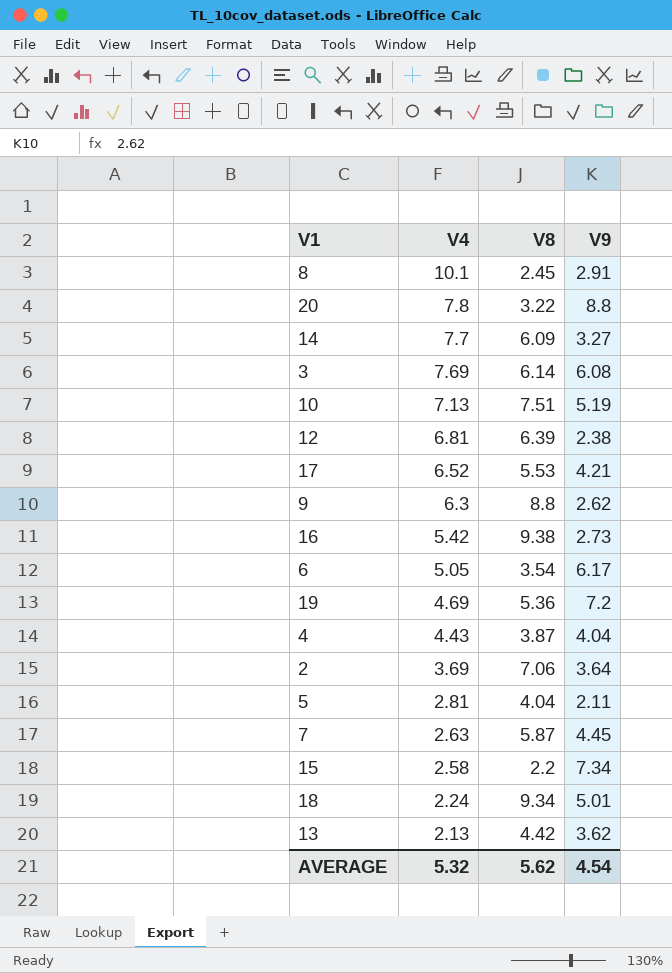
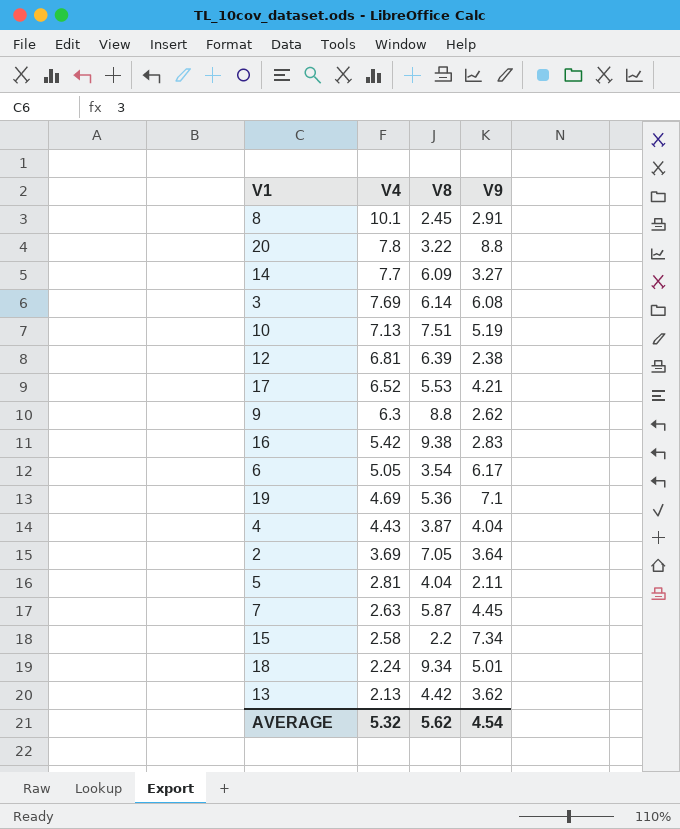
16 | V9: 2.73 -> 2.83
19 | V9: 7.2 -> 7.1
2 | V8: 7.06 -> 7.05

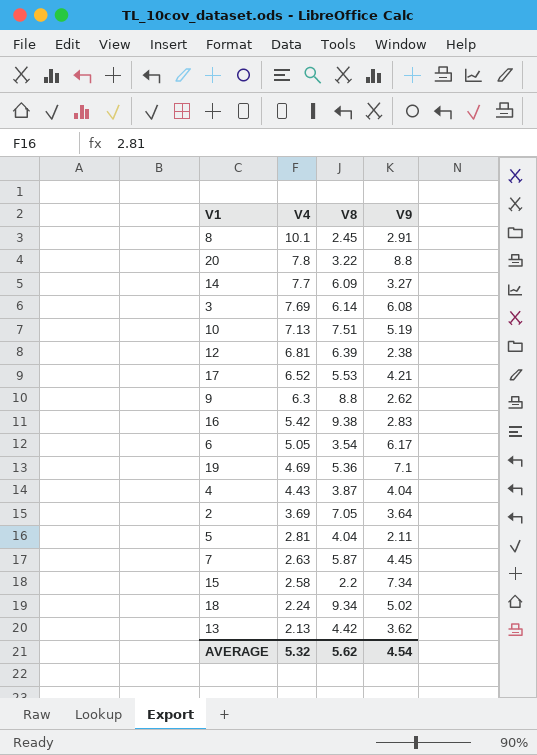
18 | V9: 5.01 -> 5.02

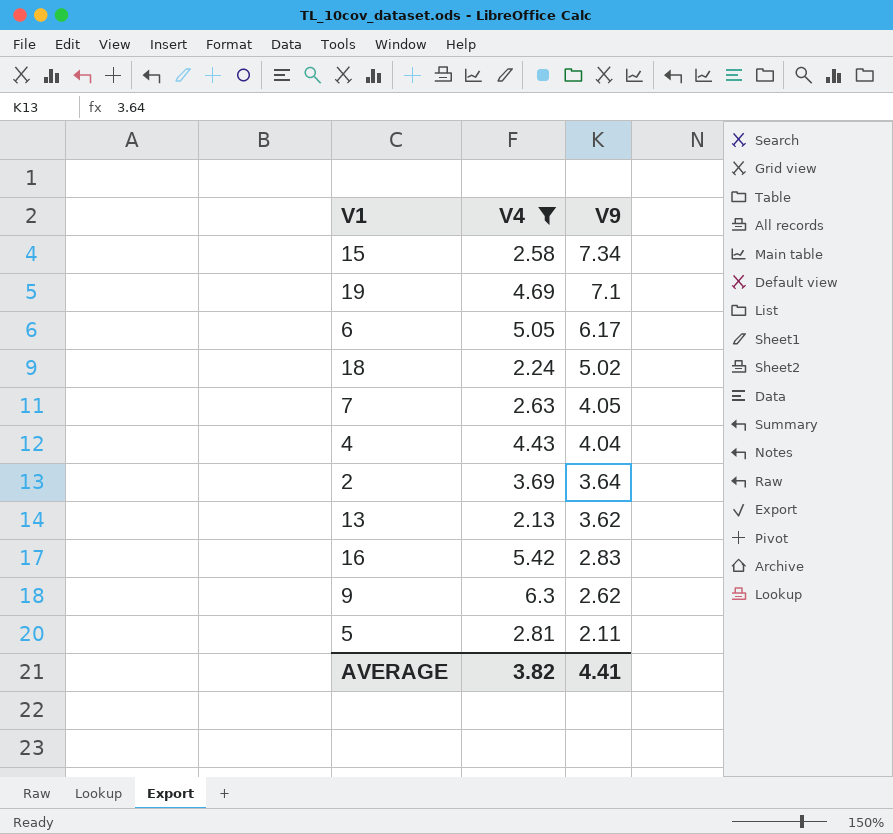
filter: none -> V4 <= 6.3
row order: V4 descending -> V9 descending
column V8 | position: 3 -> none
7 | V9: 4.45 -> 4.05
AVERAGE | V4: 5.32 -> 3.82
AVERAGE | V9: 4.54 -> 4.41

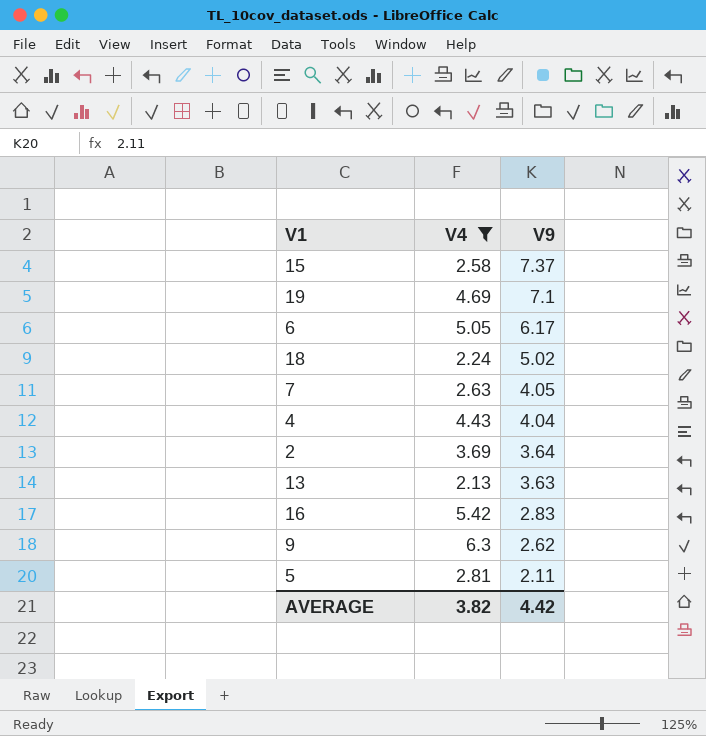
15 | V9: 7.34 -> 7.37
13 | V9: 3.62 -> 3.63
AVERAGE | V9: 4.41 -> 4.42

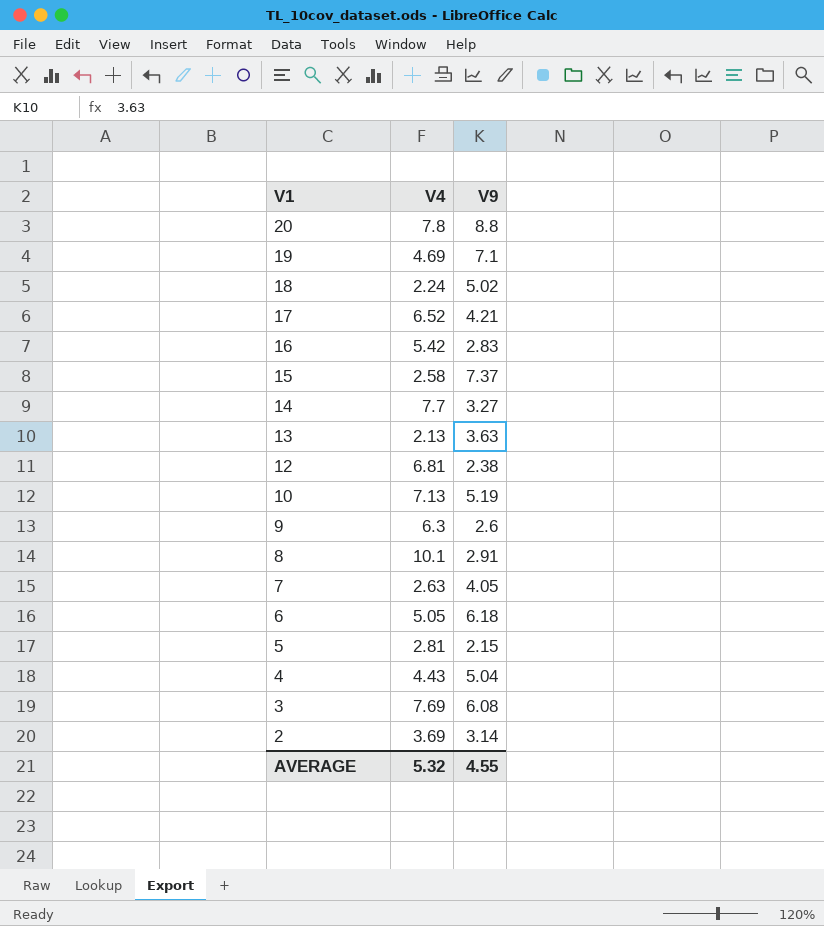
filter: V4 <= 6.3 -> none
row order: V9 descending -> V1 descending
9 | V9: 2.62 -> 2.6
6 | V9: 6.17 -> 6.18
5 | V9: 2.11 -> 2.15
4 | V9: 4.04 -> 5.04
2 | V9: 3.64 -> 3.14
AVERAGE | V4: 3.82 -> 5.32
AVERAGE | V9: 4.42 -> 4.55

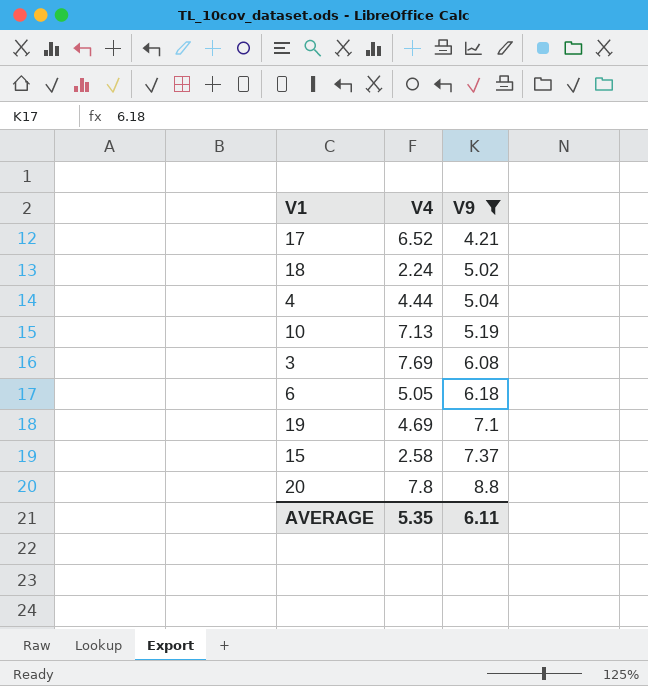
filter: none -> V9 >= 4.21
row order: V1 descending -> V9 ascending
4 | V4: 4.43 -> 4.44
AVERAGE | V4: 5.32 -> 5.35
AVERAGE | V9: 4.55 -> 6.11

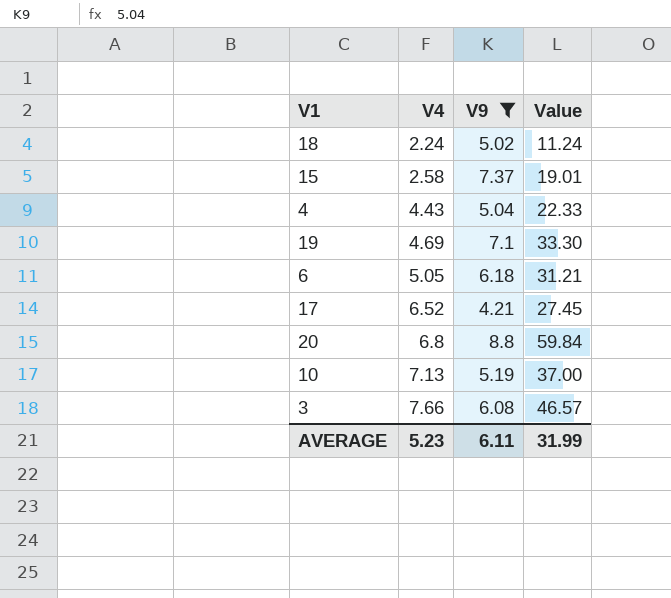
row order: V9 ascending -> V4 ascending
column Value | formula: none -> [V4] * [V9]
4 | V4: 4.44 -> 4.43
20 | V4: 7.8 -> 6.8
3 | V4: 7.69 -> 7.66
AVERAGE | V4: 5.35 -> 5.23

